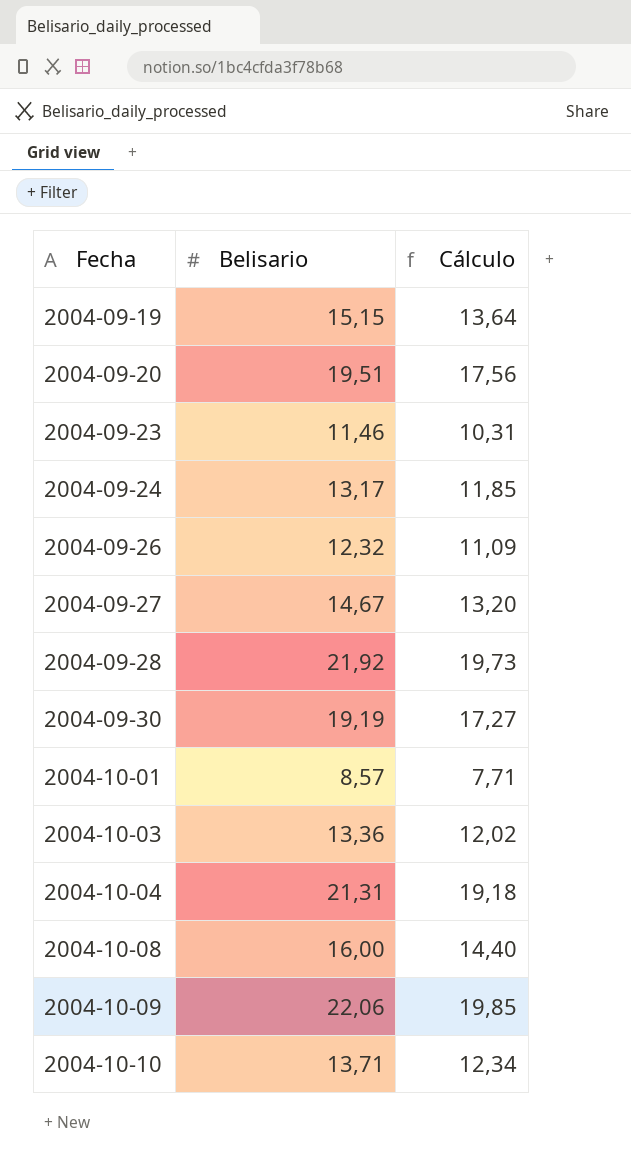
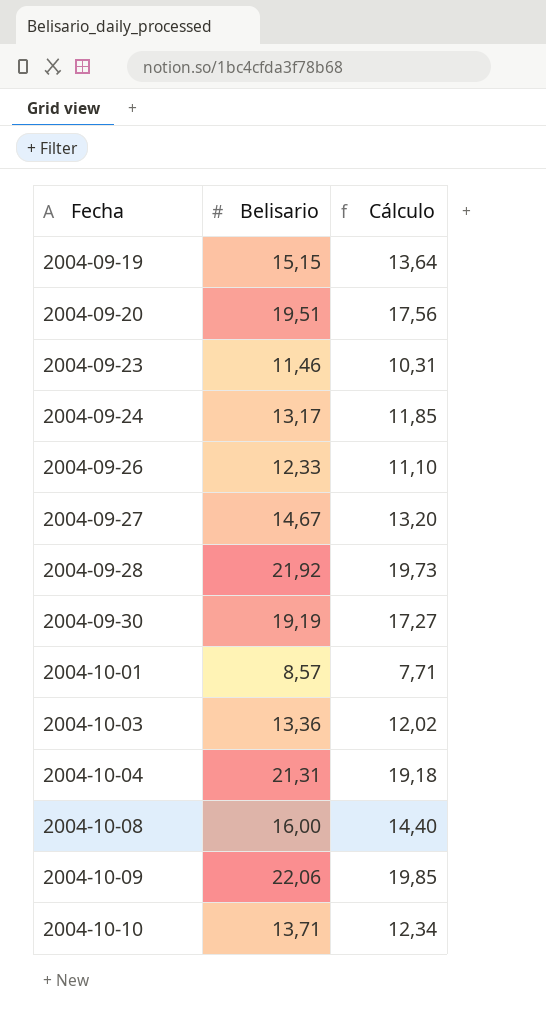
2004-09-26 | Belisario: 12,32 -> 12,33
2004-09-26 | Cálculo: 11,09 -> 11,10

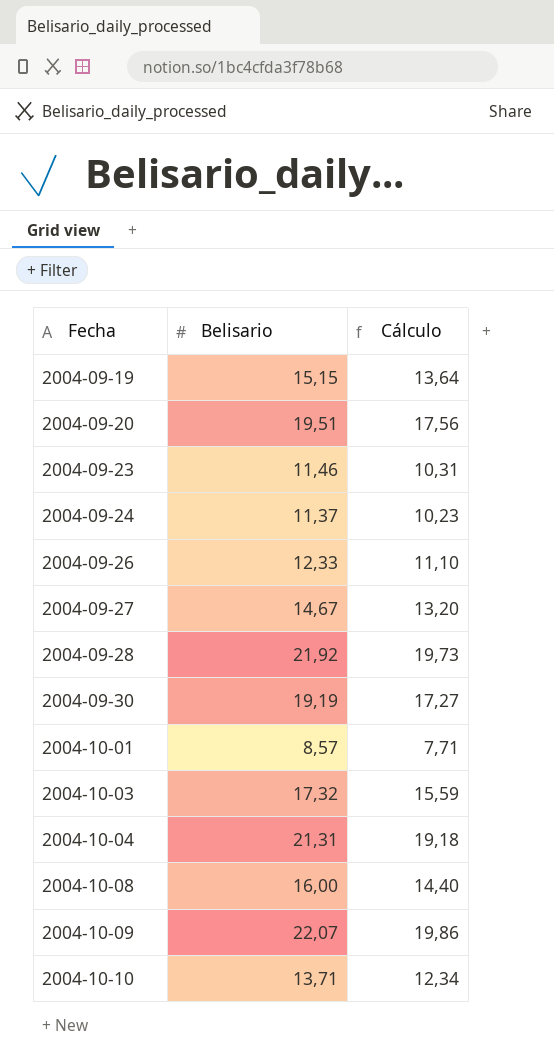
2004-09-24 | Belisario: 13,17 -> 11,37
2004-09-24 | Cálculo: 11,85 -> 10,23
2004-10-03 | Belisario: 13,36 -> 17,32
2004-10-03 | Cálculo: 12,02 -> 15,59
2004-10-09 | Belisario: 22,06 -> 22,07
2004-10-09 | Cálculo: 19,85 -> 19,86

